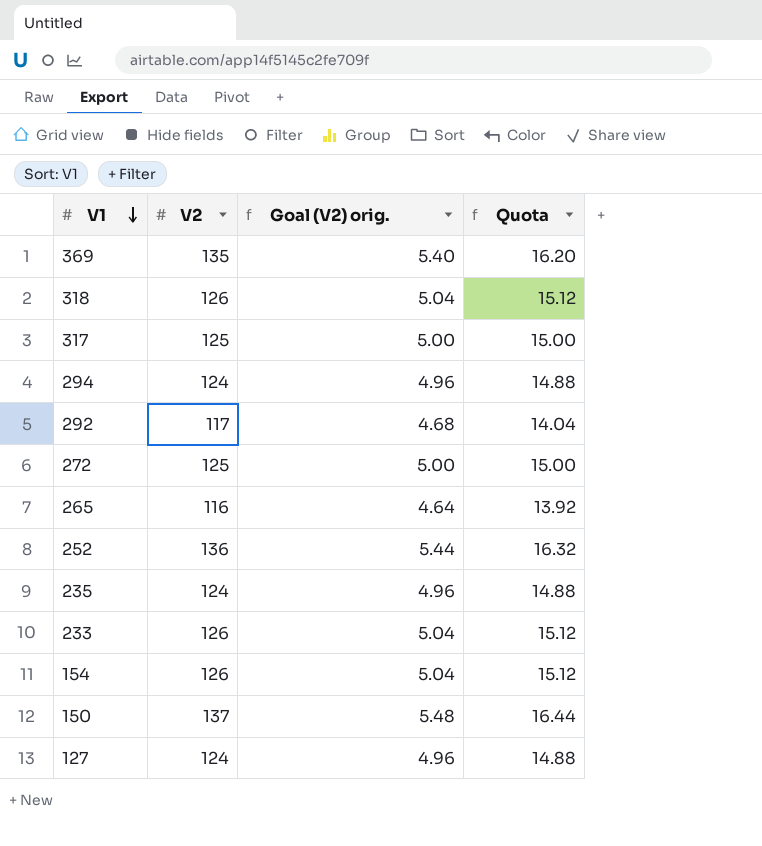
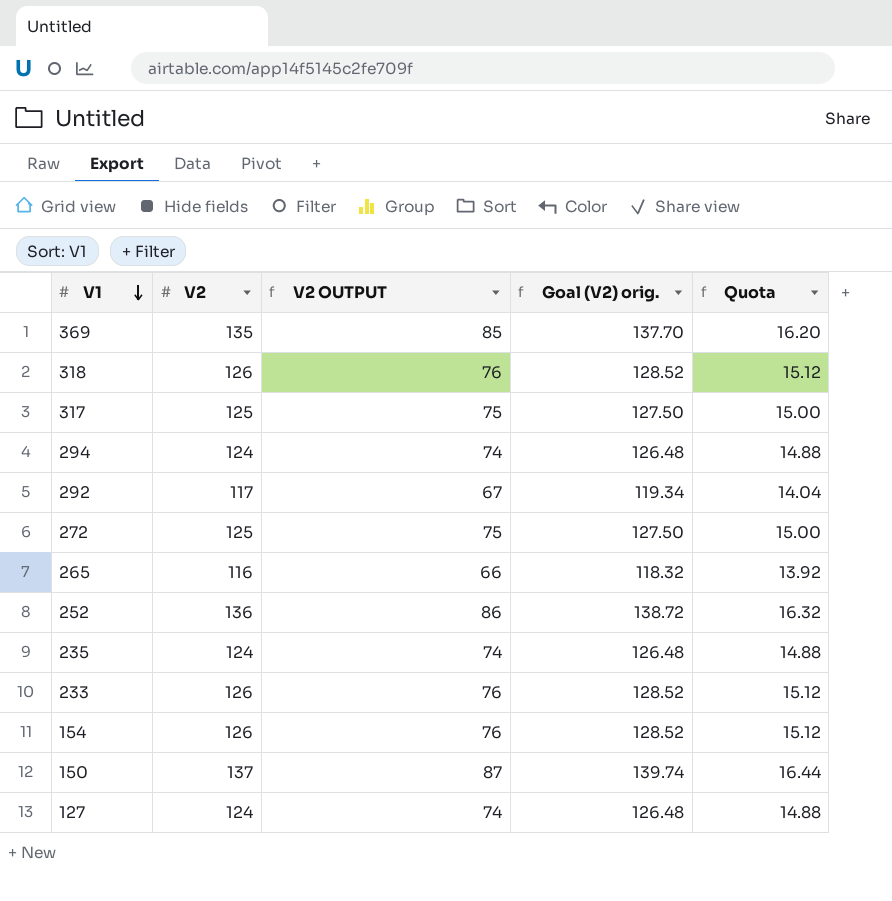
column V2 OUTPUT | formula: none -> [V2] - 50
column Goal (V2) orig. | formula: [V2] * 0.04 -> [V2] * 1.02

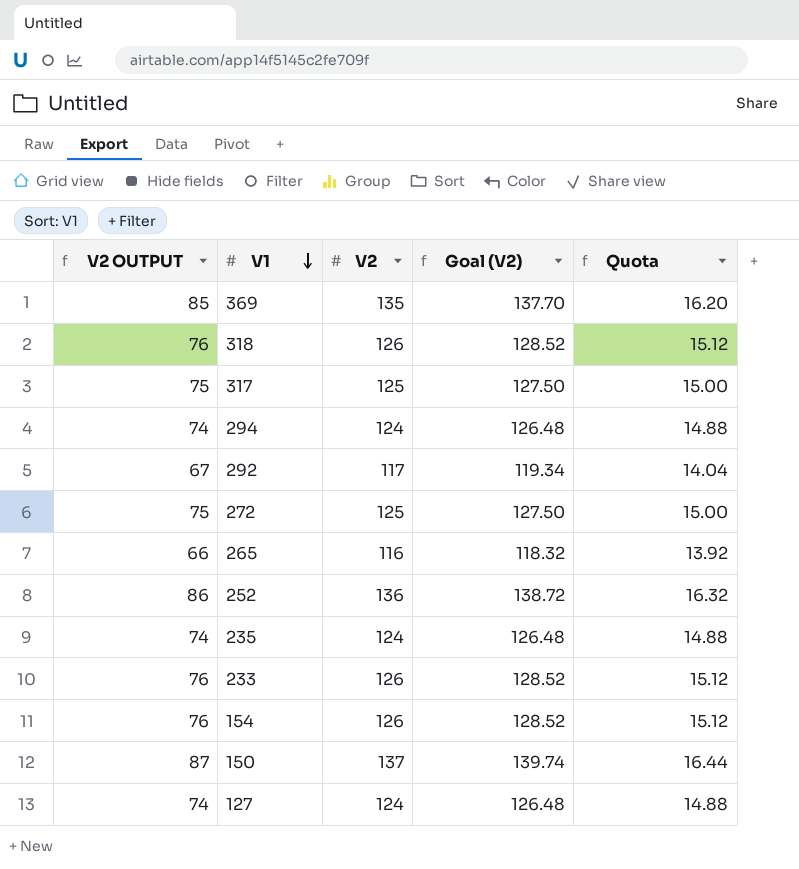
column V2 OUTPUT | position: 3 -> 1
column name: Goal (V2) orig. -> Goal (V2)

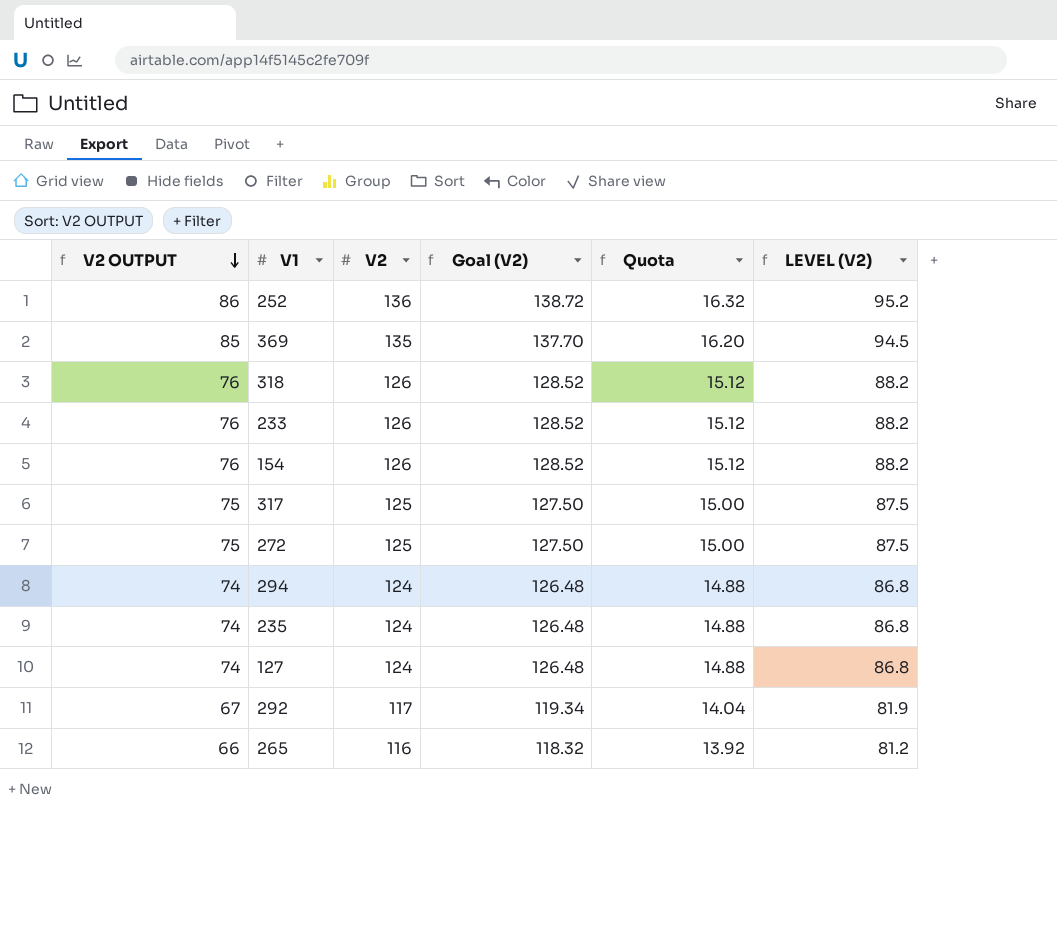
row order: V1 descending -> V2 OUTPUT descending
column LEVEL (V2) | formula: none -> [V2] * 0.7
row 150: 87 | 137 | 139.74 | 16.44 -> none

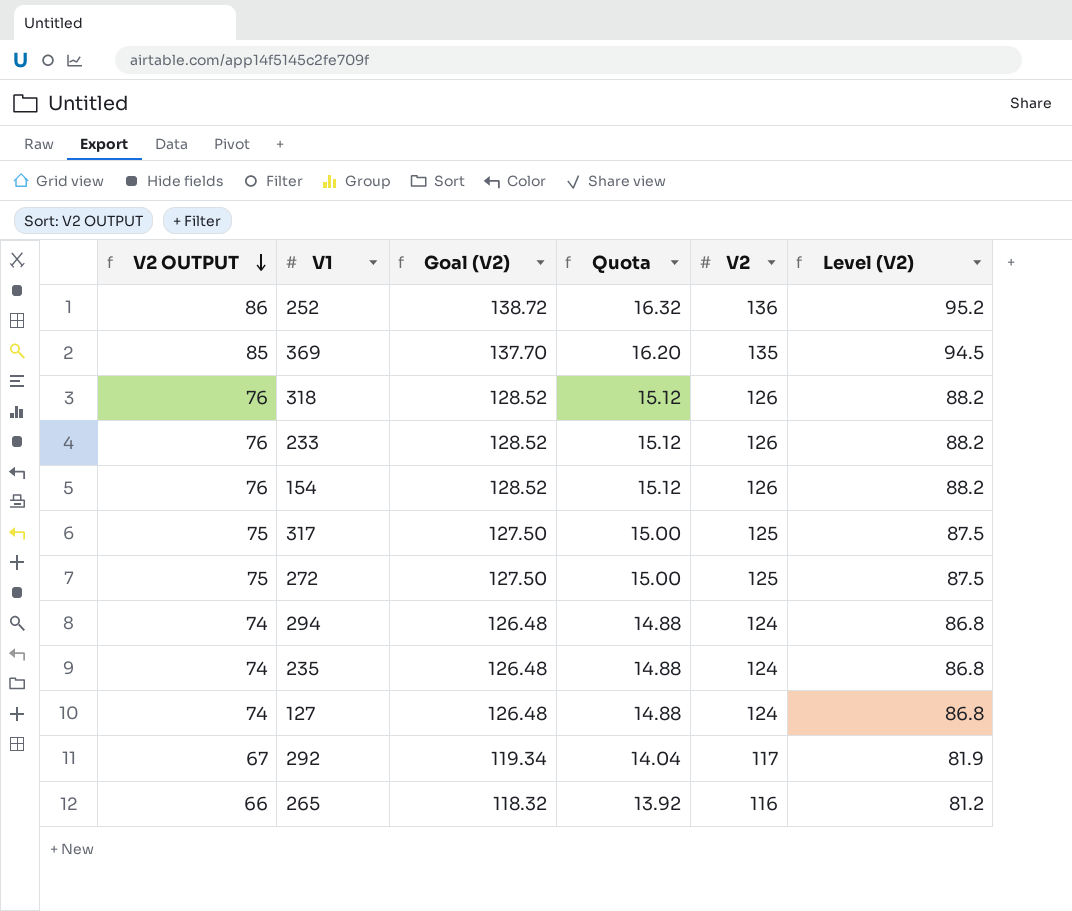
column V2 | position: 3 -> 5
column name: LEVEL (V2) -> Level (V2)

